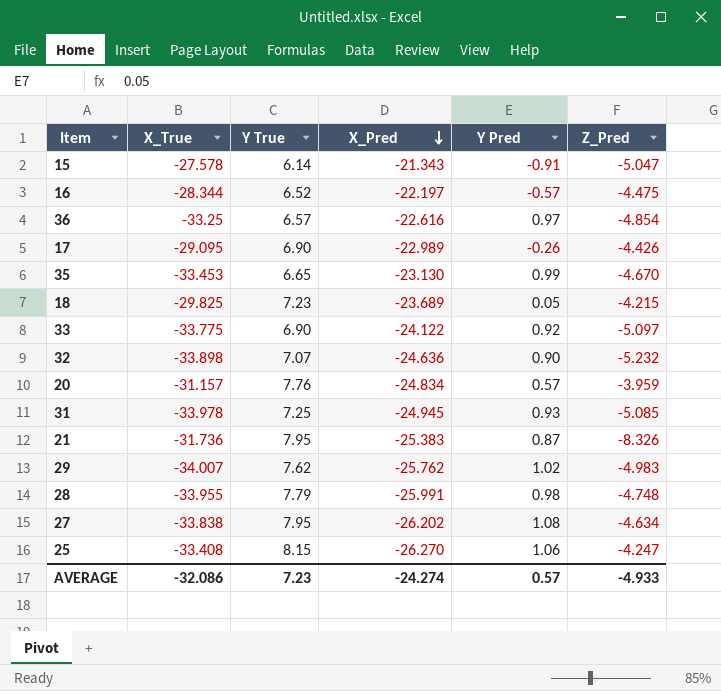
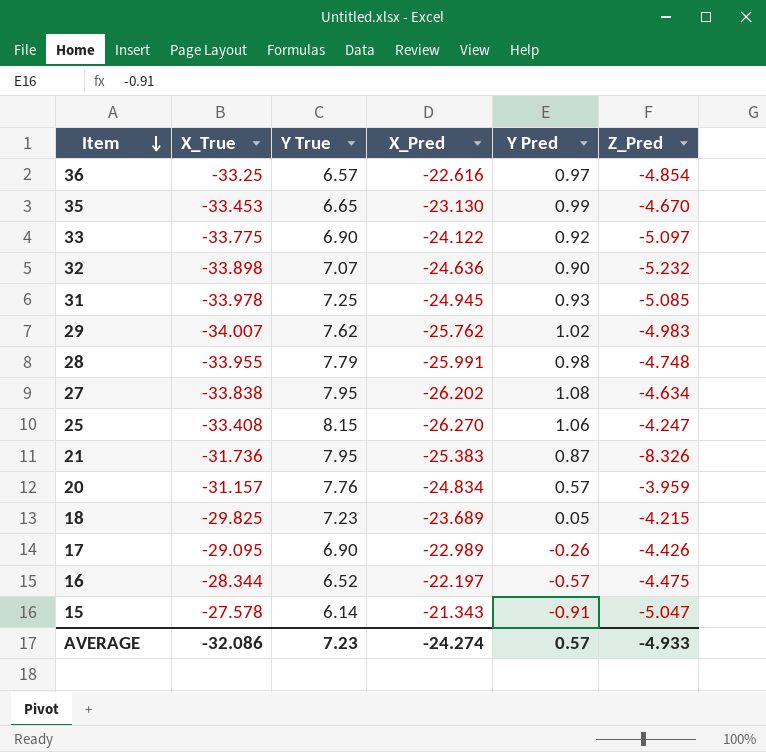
row order: X_Pred descending -> Item descending

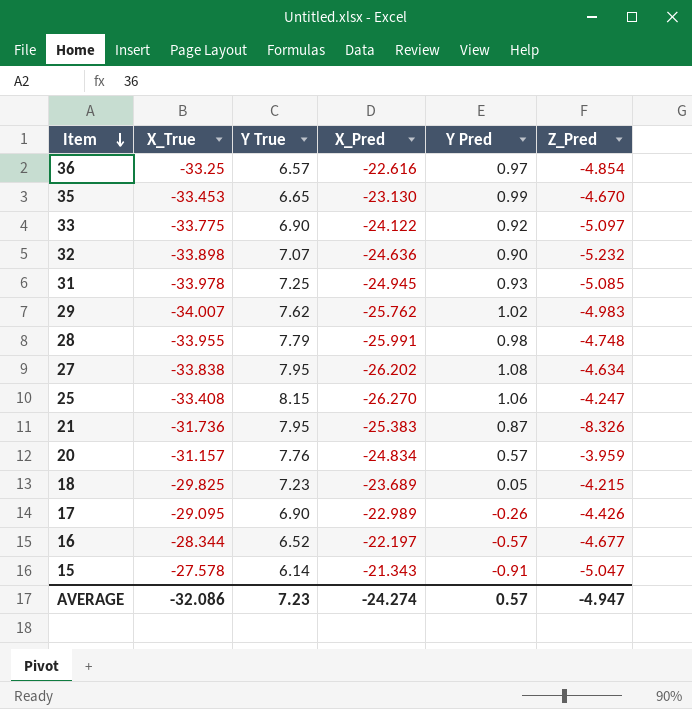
16 | Z_Pred: -4.475 -> -4.677
AVERAGE | Z_Pred: -4.933 -> -4.947

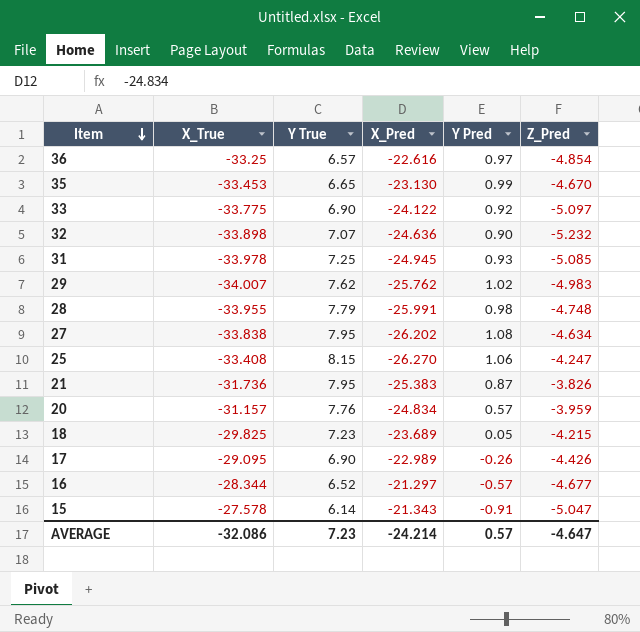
21 | Z_Pred: -8.326 -> -3.826
16 | X_Pred: -22.197 -> -21.297
AVERAGE | X_Pred: -24.274 -> -24.214
AVERAGE | Z_Pred: -4.947 -> -4.647

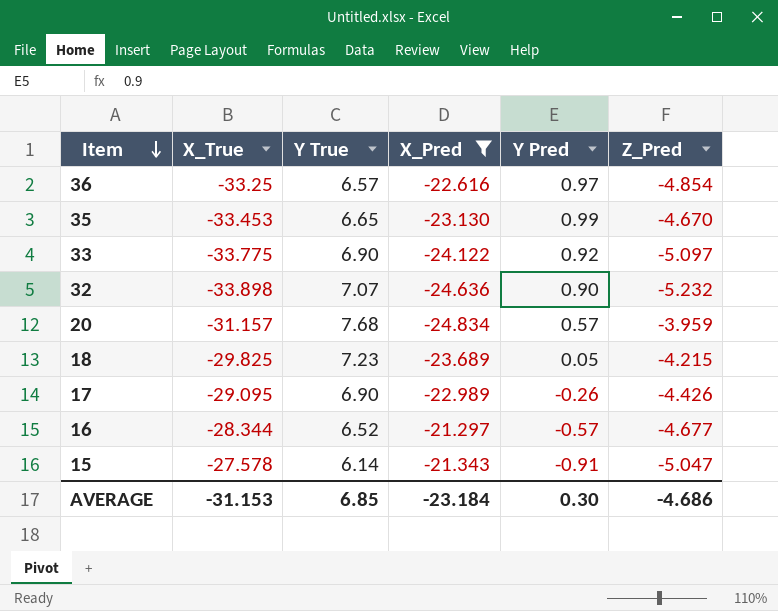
filter: none -> X_Pred >= -24.834
20 | Y True: 7.76 -> 7.68
AVERAGE | X_True: -32.086 -> -31.153
AVERAGE | Y True: 7.23 -> 6.85
AVERAGE | X_Pred: -24.214 -> -23.184
AVERAGE | Y Pred: 0.57 -> 0.30
AVERAGE | Z_Pred: -4.647 -> -4.686

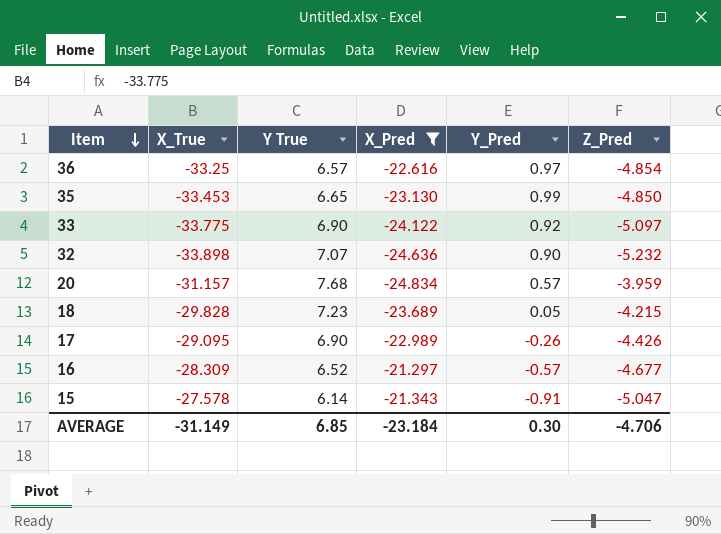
column name: Y Pred -> Y_Pred
35 | Z_Pred: -4.670 -> -4.850
18 | X_True: -29.825 -> -29.828
16 | X_True: -28.344 -> -28.309
AVERAGE | X_True: -31.153 -> -31.149
AVERAGE | Z_Pred: -4.686 -> -4.706

